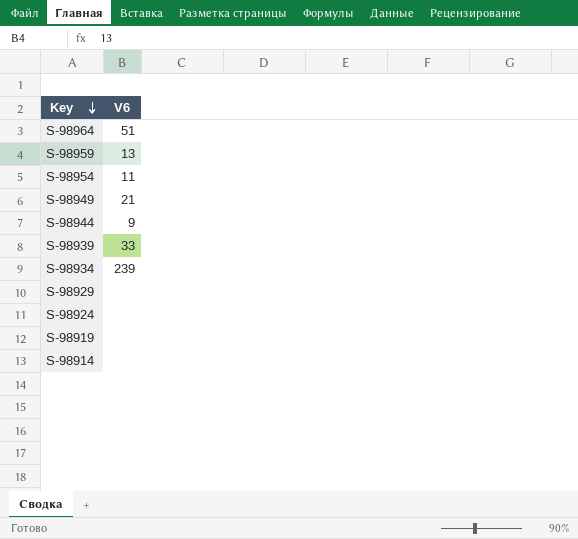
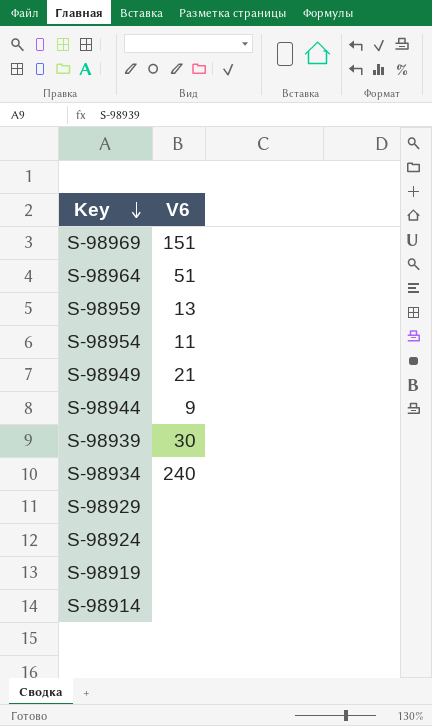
row S-98969: none -> 151
S-98939 | V6: 33 -> 30
S-98934 | V6: 239 -> 240

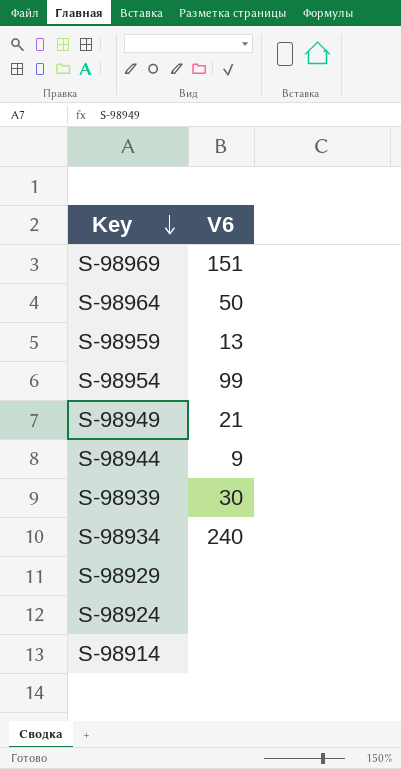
row S-98919: none -> none
S-98964 | V6: 51 -> 50
S-98954 | V6: 11 -> 99

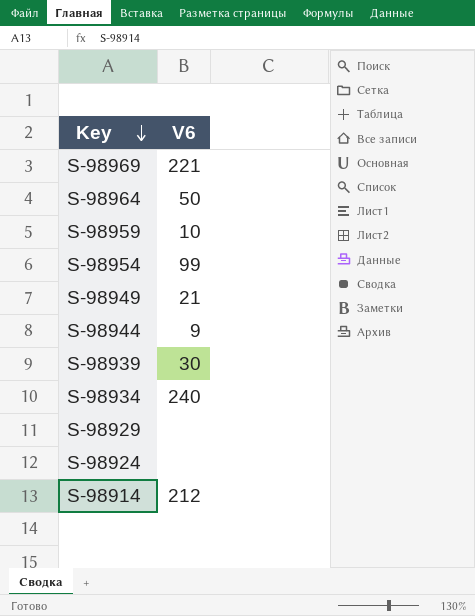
S-98969 | V6: 151 -> 221
S-98959 | V6: 13 -> 10
S-98914 | V6: none -> 212

